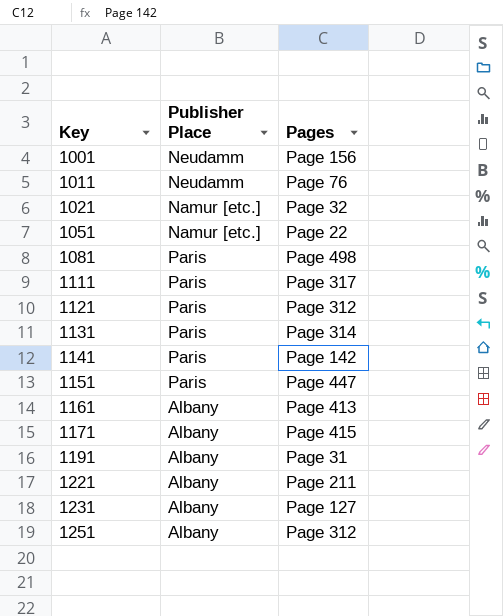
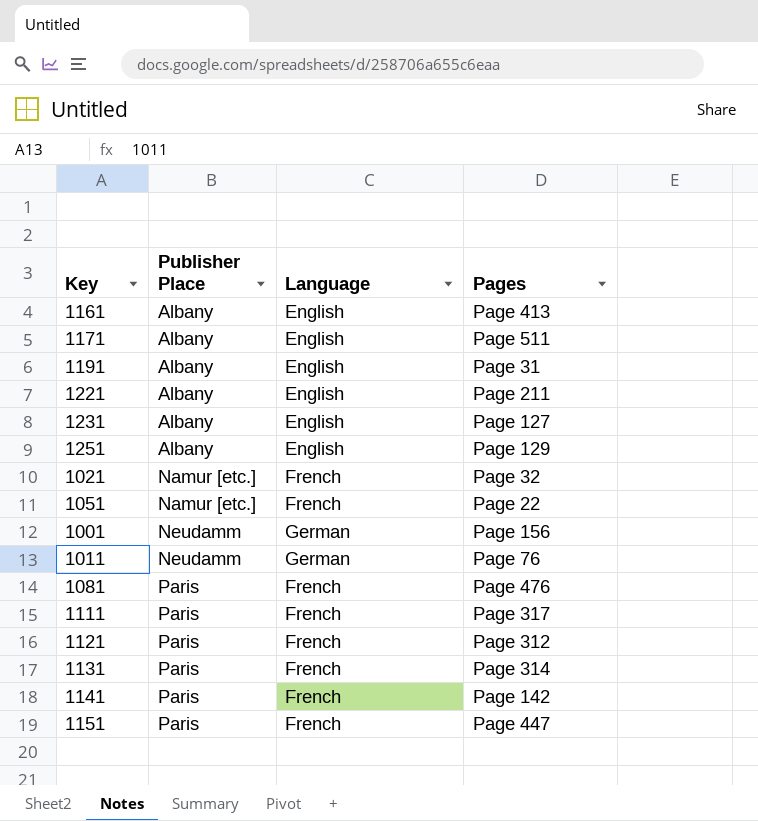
row order: Key ascending -> Publisher Place ascending
column Language | position: none -> 3
1171 | Pages: Page 415 -> Page 511
1251 | Pages: Page 312 -> Page 129
1081 | Pages: Page 498 -> Page 476

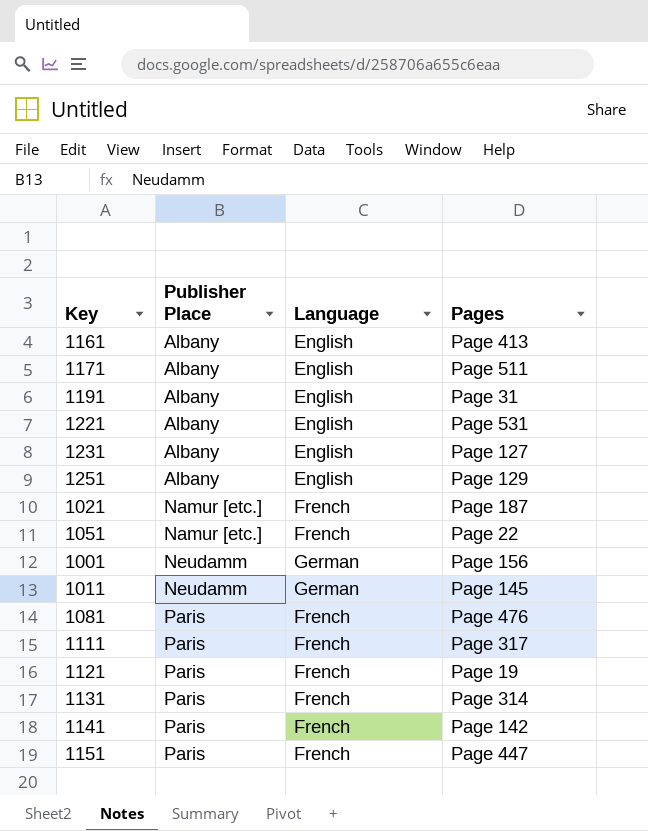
1221 | Pages: Page 211 -> Page 531
1021 | Pages: Page 32 -> Page 187
1011 | Pages: Page 76 -> Page 145
1121 | Pages: Page 312 -> Page 19

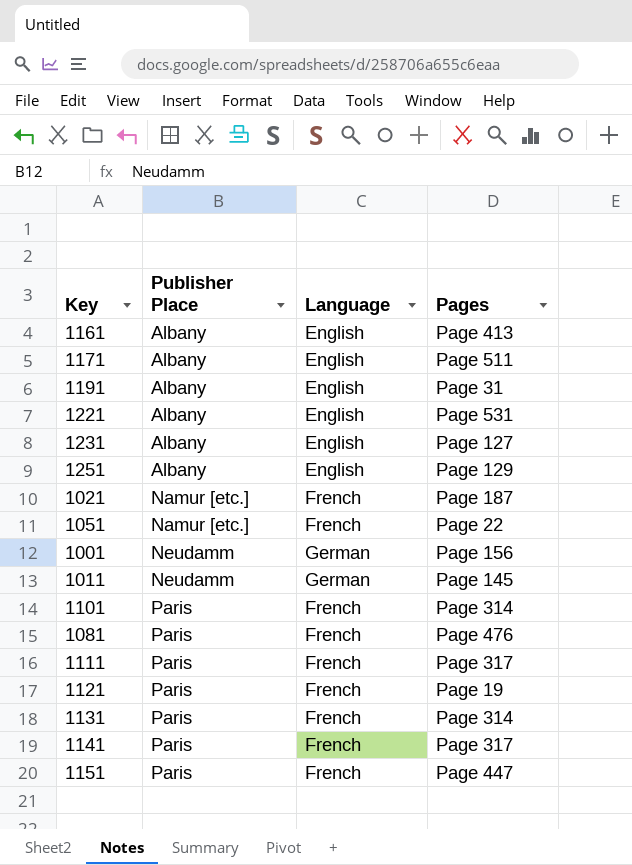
row 1101: none -> Paris | French | Page 314
1141 | Pages: Page 142 -> Page 317

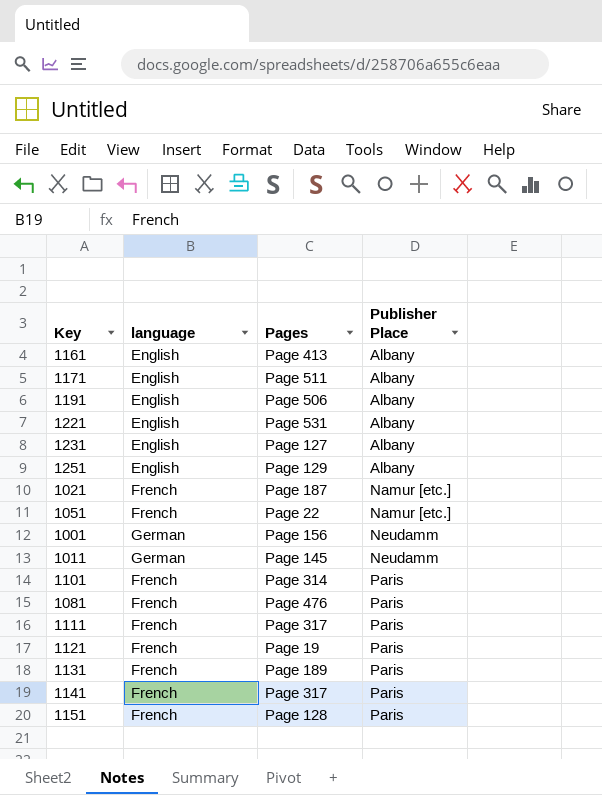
column name: Language -> language
column Publisher Place | position: 2 -> 4
1191 | Pages: Page 31 -> Page 506
1131 | Pages: Page 314 -> Page 189
1151 | Pages: Page 447 -> Page 128

